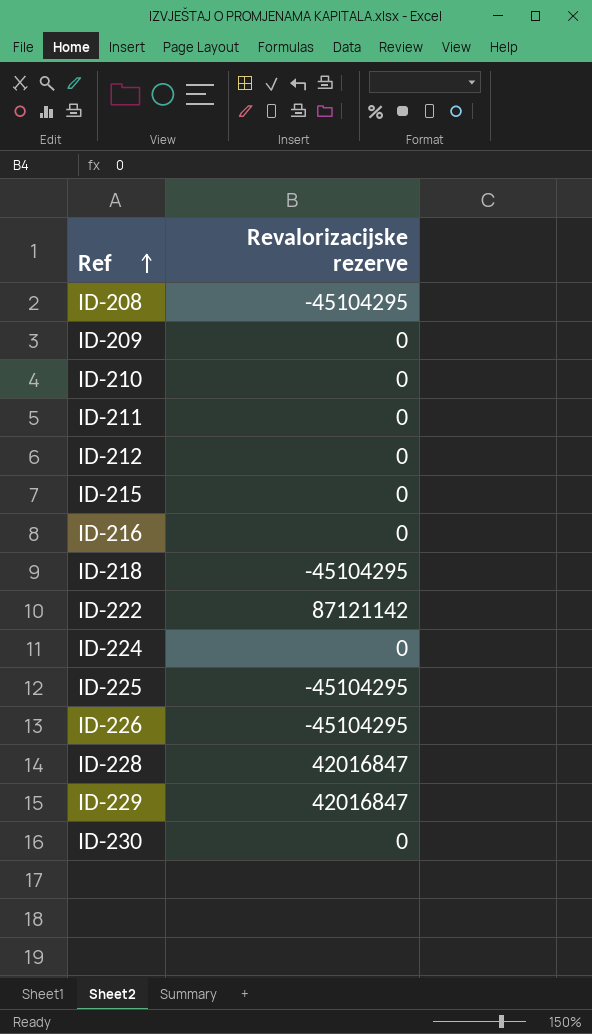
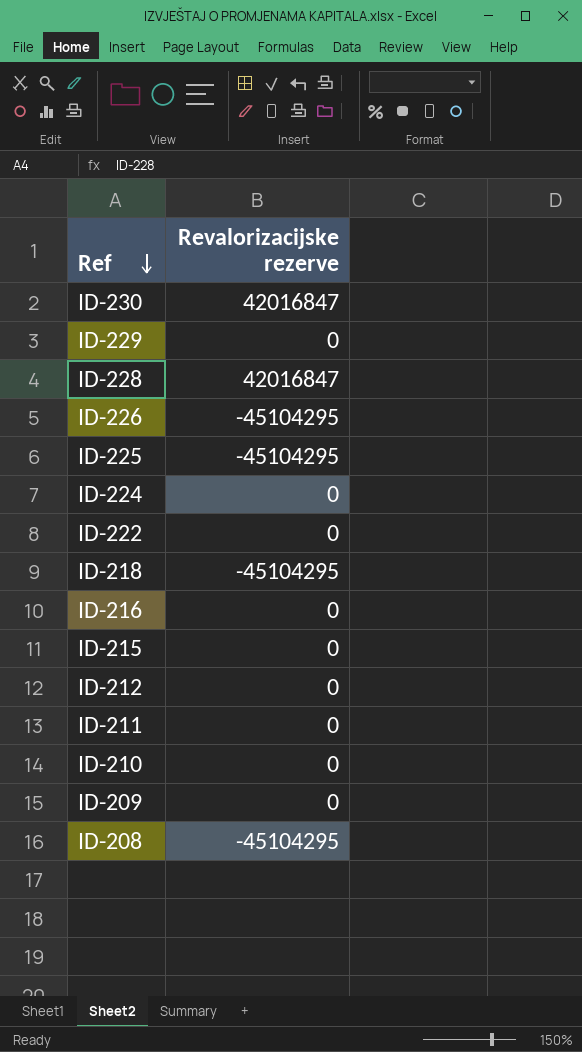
row order: Ref ascending -> Ref descending
ID-230 | Revalorizacijske rezerve: 0 -> 42016847
ID-229 | Revalorizacijske rezerve: 42016847 -> 0
ID-222 | Revalorizacijske rezerve: 87121142 -> 0

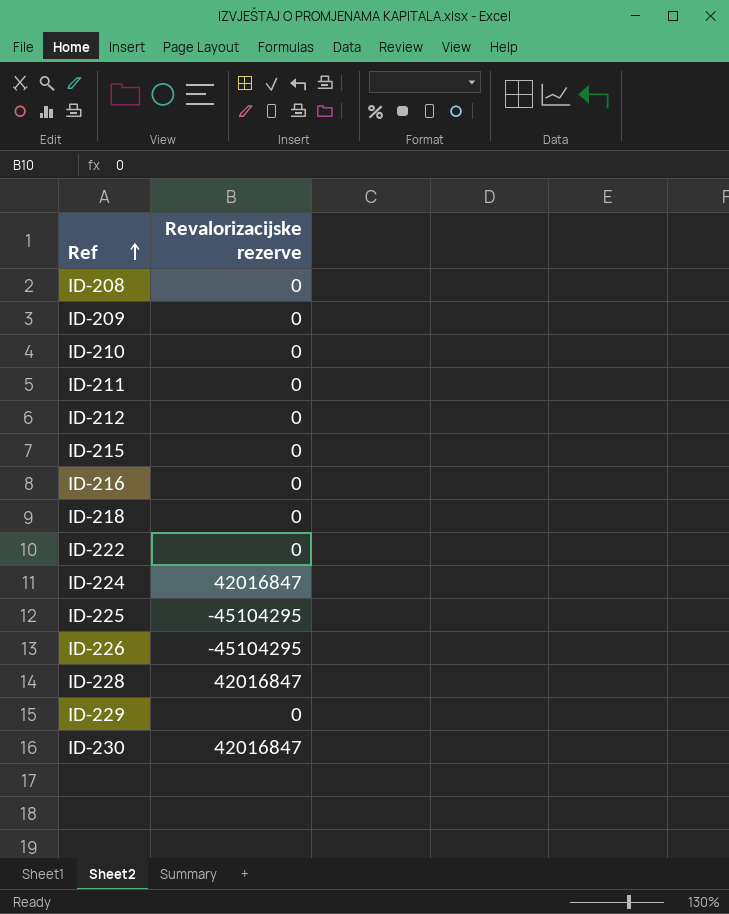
row order: Ref descending -> Ref ascending
ID-208 | Revalorizacijske rezerve: -45104295 -> 0
ID-218 | Revalorizacijske rezerve: -45104295 -> 0
ID-224 | Revalorizacijske rezerve: 0 -> 42016847

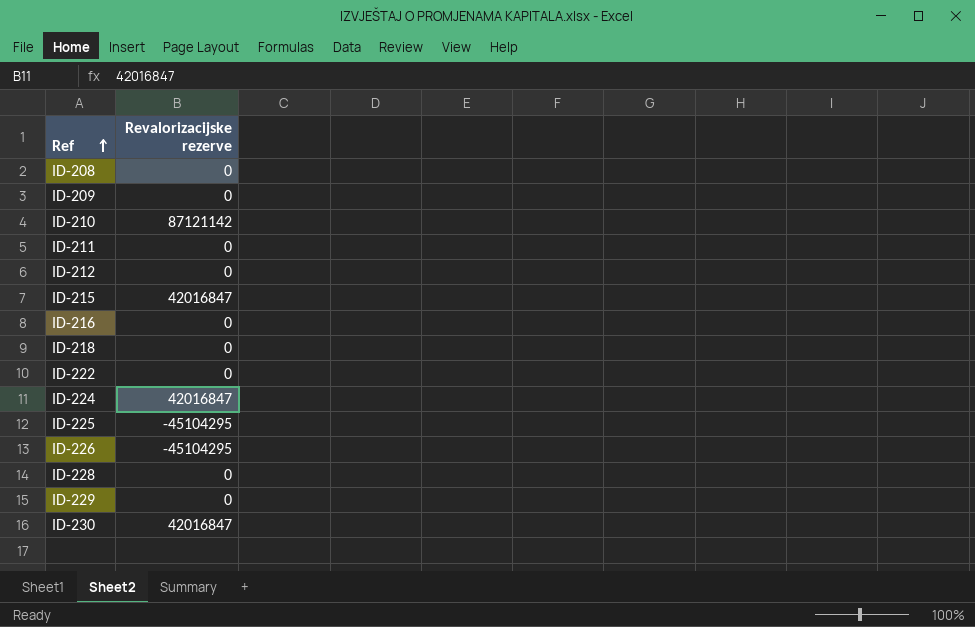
ID-210 | Revalorizacijske rezerve: 0 -> 87121142
ID-215 | Revalorizacijske rezerve: 0 -> 42016847
ID-228 | Revalorizacijske rezerve: 42016847 -> 0

